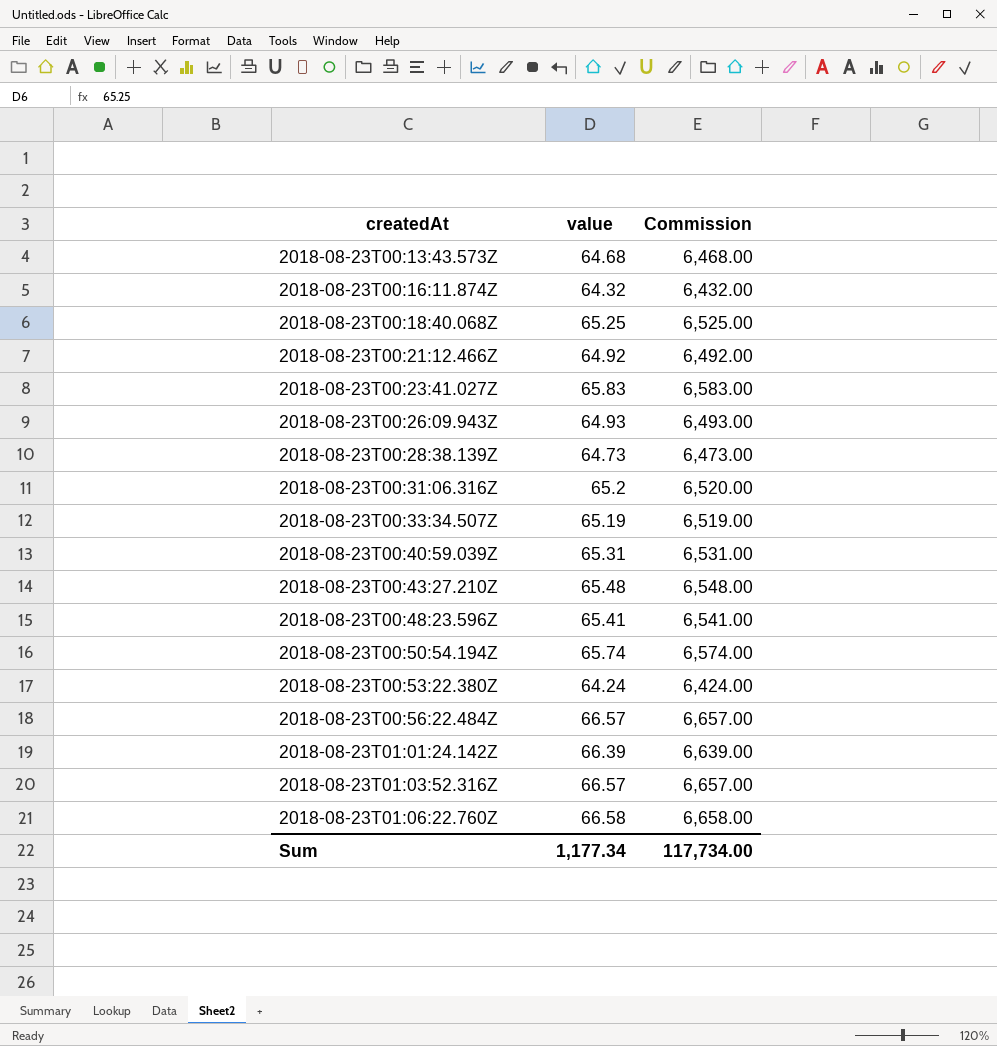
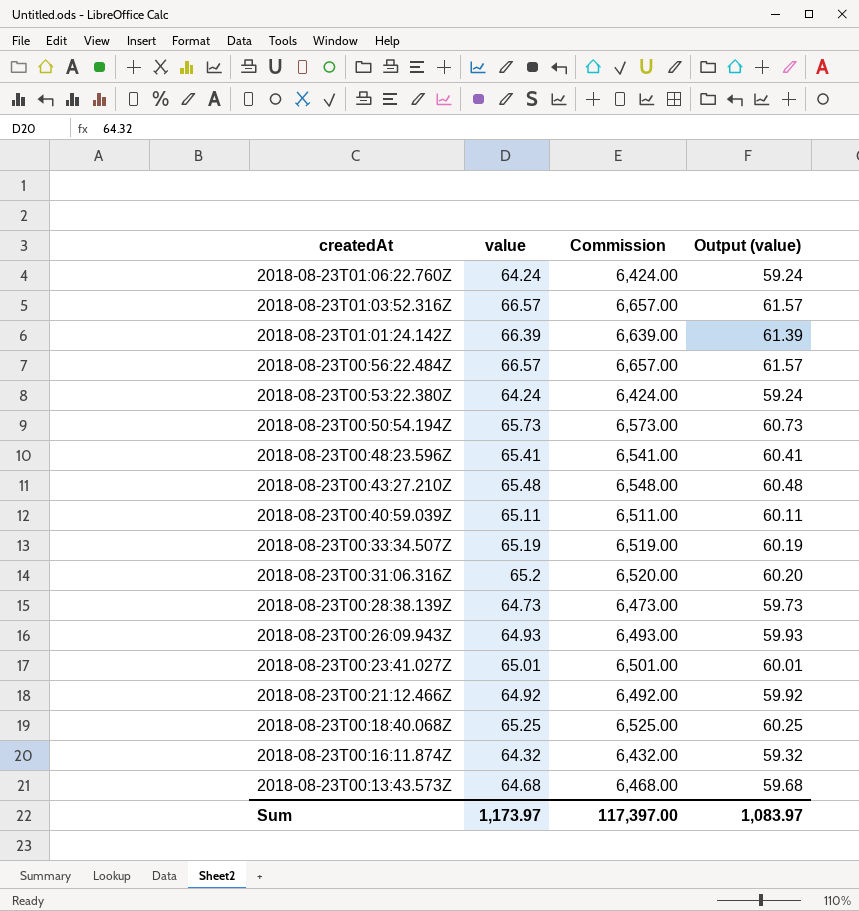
row order: createdAt ascending -> createdAt descending
column Output (value) | formula: none -> [value] - 5
2018-08-23T01:06:22.760Z | value: 66.58 -> 64.24
2018-08-23T01:06:22.760Z | Commission: 6,658.00 -> 6,424.00
2018-08-23T00:50:54.194Z | value: 65.74 -> 65.73
2018-08-23T00:50:54.194Z | Commission: 6,574.00 -> 6,573.00
2018-08-23T00:40:59.039Z | value: 65.31 -> 65.11
2018-08-23T00:40:59.039Z | Commission: 6,531.00 -> 6,511.00
2018-08-23T00:23:41.027Z | value: 65.83 -> 65.01
2018-08-23T00:23:41.027Z | Commission: 6,583.00 -> 6,501.00
Sum | value: 1,177.34 -> 1,173.97
Sum | Commission: 117,734.00 -> 117,397.00

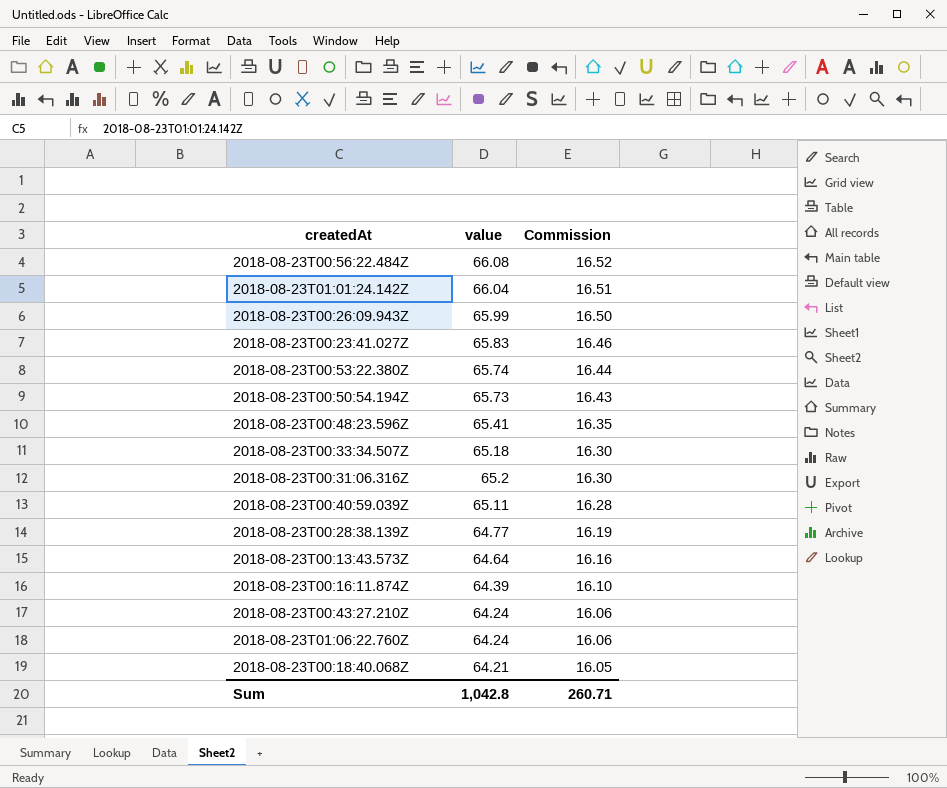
row order: createdAt descending -> Commission descending
column Output (value) | formula: [value] - 5 -> none
column Commission | formula: [value] * 100 -> [value] * 0.25
row 2018-08-23T01:03:52.316Z: 66.57 | 6,657.00 | 61.57 -> none
row 2018-08-23T00:21:12.466Z: 64.92 | 6,492.00 | 59.92 -> none
2018-08-23T00:56:22.484Z | value: 66.57 -> 66.08
2018-08-23T01:01:24.142Z | value: 66.39 -> 66.04
2018-08-23T00:26:09.943Z | value: 64.93 -> 65.99
2018-08-23T00:23:41.027Z | value: 65.01 -> 65.83
2018-08-23T00:53:22.380Z | value: 64.24 -> 65.74
2018-08-23T00:33:34.507Z | value: 65.19 -> 65.18
2018-08-23T00:28:38.139Z | value: 64.73 -> 64.77
2018-08-23T00:13:43.573Z | value: 64.68 -> 64.64
2018-08-23T00:16:11.874Z | value: 64.32 -> 64.39
2018-08-23T00:43:27.210Z | value: 65.48 -> 64.24
2018-08-23T00:18:40.068Z | value: 65.25 -> 64.21
Sum | value: 1,173.97 -> 1,042.8
Sum | Commission: 117,397.00 -> 260.71

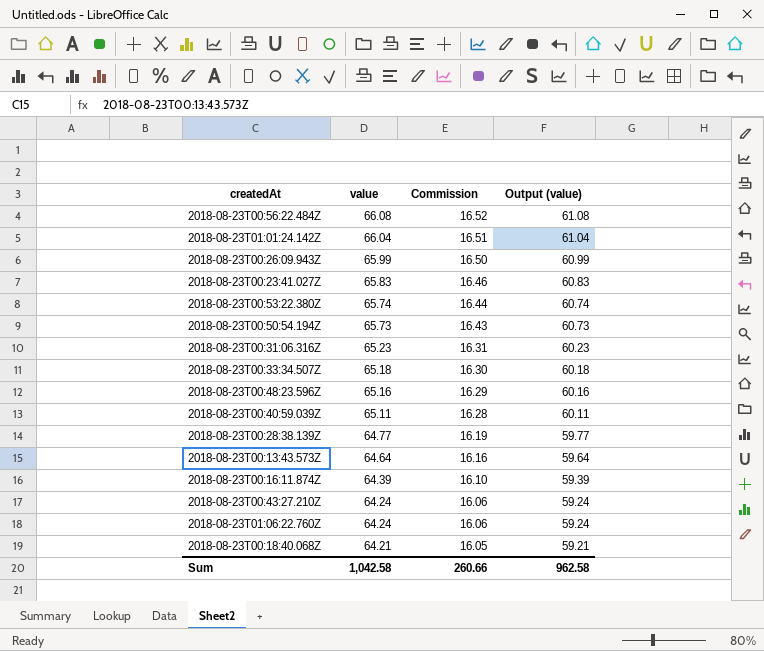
row order: Commission descending -> value descending
column Output (value) | formula: none -> [value] - 5
2018-08-23T00:31:06.316Z | value: 65.2 -> 65.23
2018-08-23T00:31:06.316Z | Commission: 16.30 -> 16.31
2018-08-23T00:48:23.596Z | value: 65.41 -> 65.16
2018-08-23T00:48:23.596Z | Commission: 16.35 -> 16.29
Sum | value: 1,042.8 -> 1,042.58
Sum | Commission: 260.71 -> 260.66

